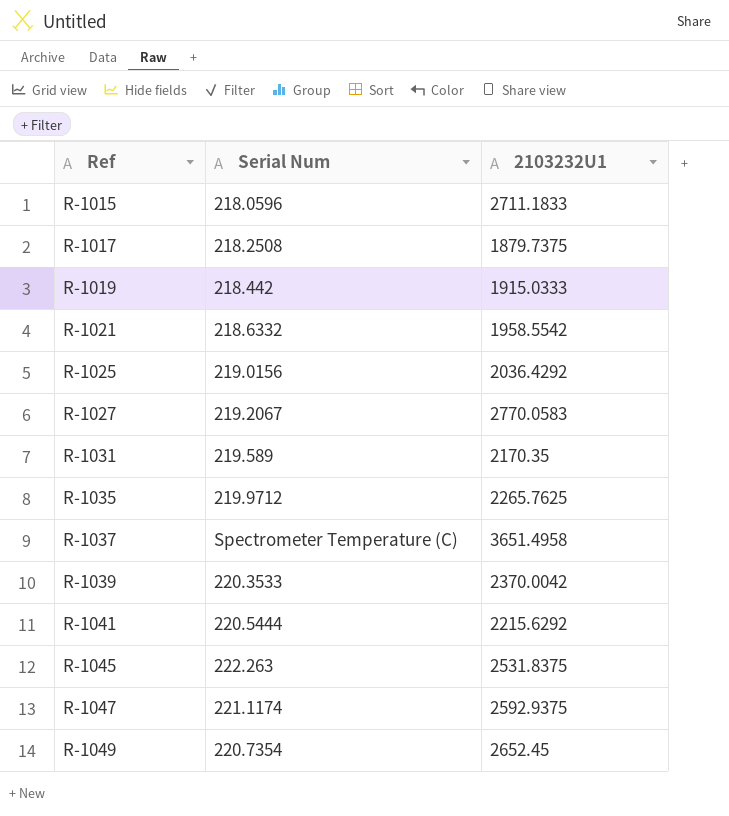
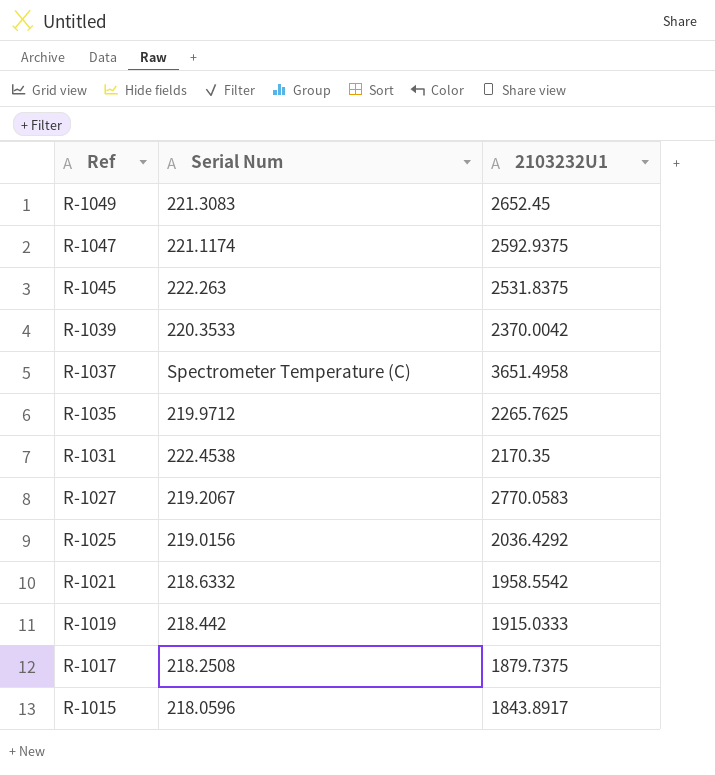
row order: Ref ascending -> Ref descending
row R-1041: 220.5444 | 2215.6292 -> none
R-1049 | Serial Num: 220.7354 -> 221.3083
R-1031 | Serial Num: 219.589 -> 222.4538
R-1015 | 2103232U1: 2711.1833 -> 1843.8917

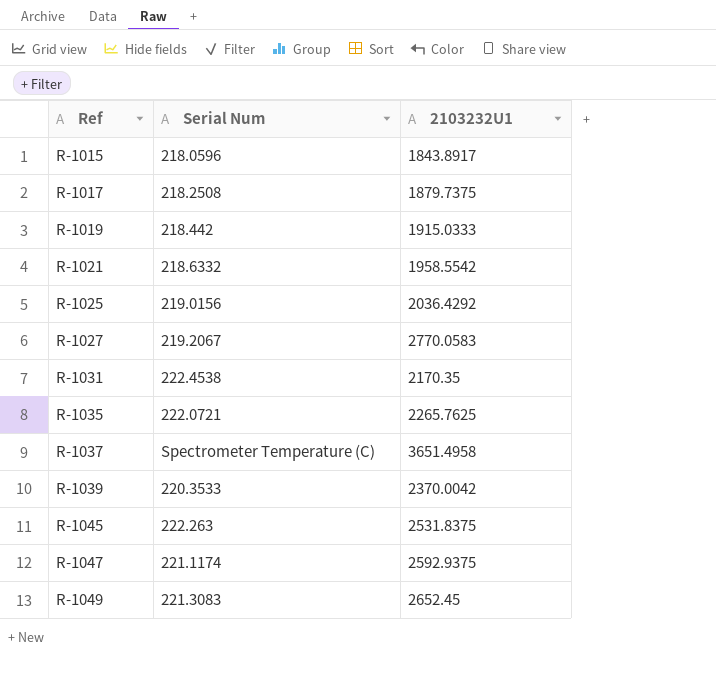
row order: Ref descending -> Ref ascending
R-1035 | Serial Num: 219.9712 -> 222.0721

